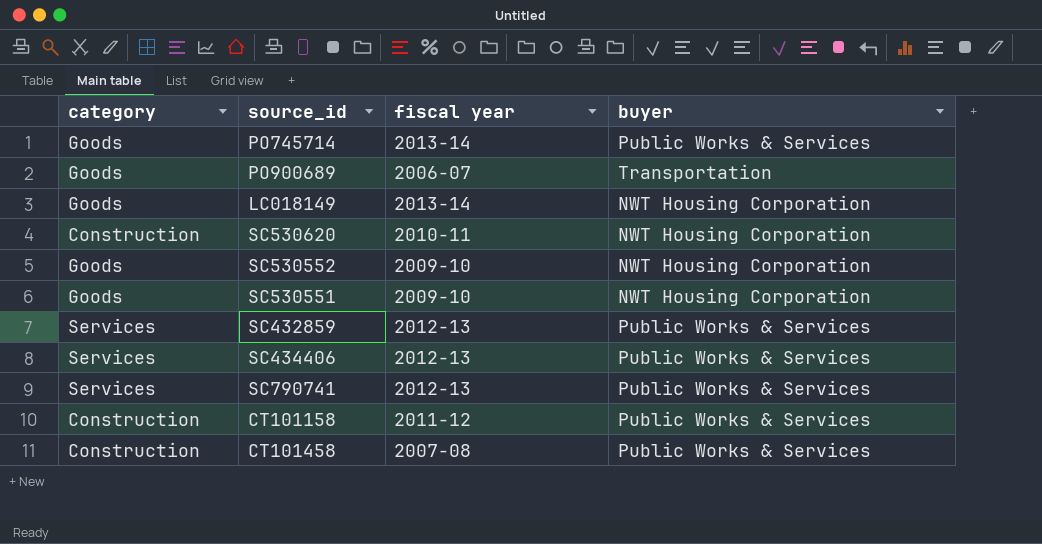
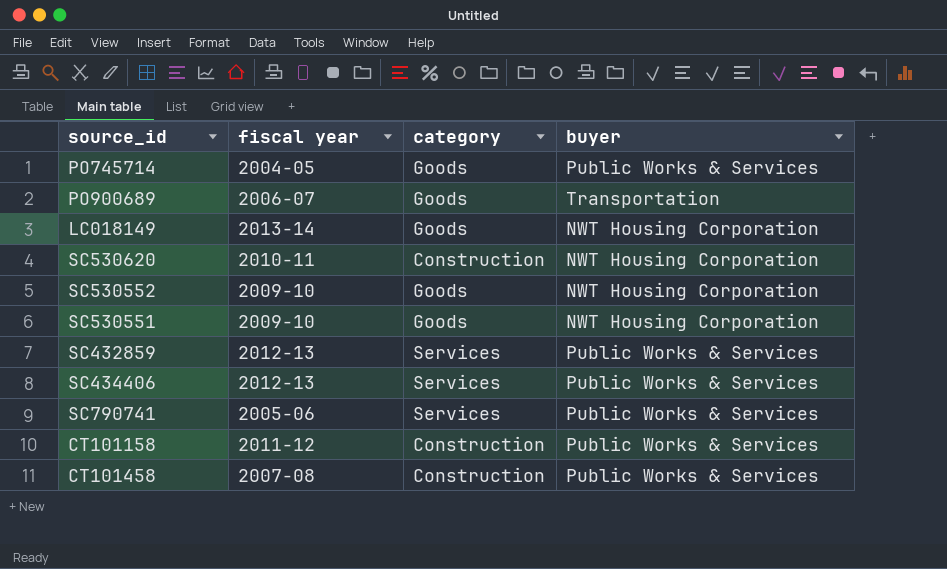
column category | position: 1 -> 3
PO745714 | fiscal year: 2013-14 -> 2004-05
SC790741 | fiscal year: 2012-13 -> 2005-06

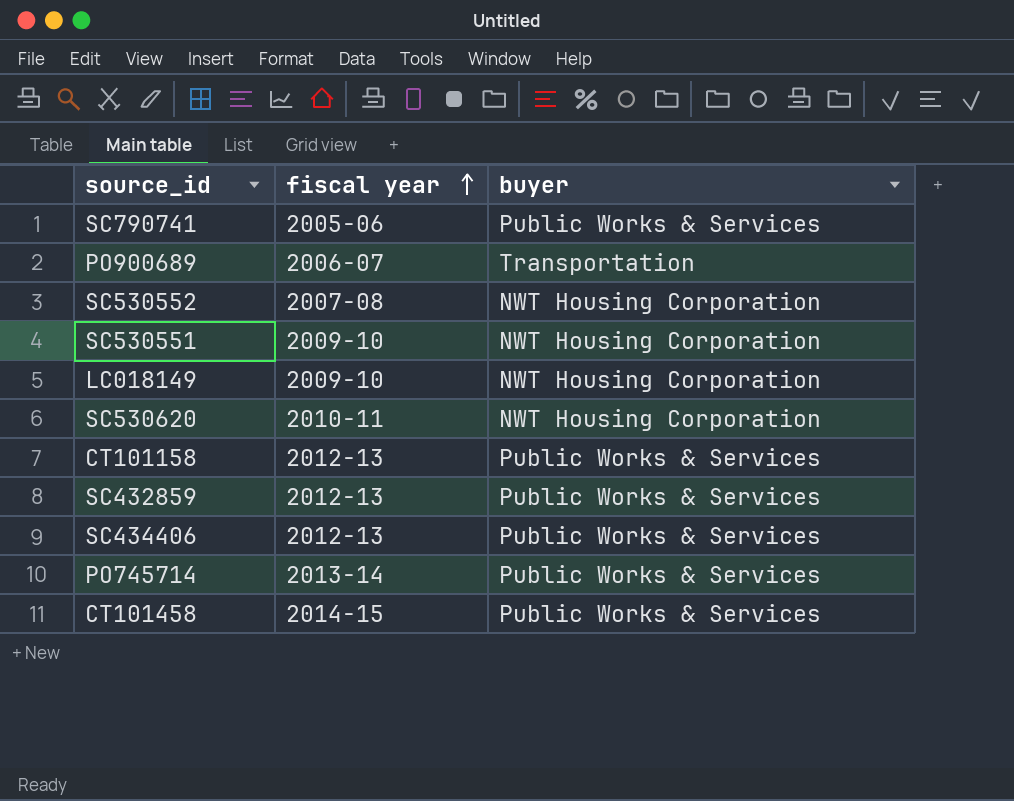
row order: none -> fiscal year ascending
column category | position: 3 -> none
SC530552 | fiscal year: 2009-10 -> 2007-08
LC018149 | fiscal year: 2013-14 -> 2009-10
CT101158 | fiscal year: 2011-12 -> 2012-13
PO745714 | fiscal year: 2004-05 -> 2013-14
CT101458 | fiscal year: 2007-08 -> 2014-15

